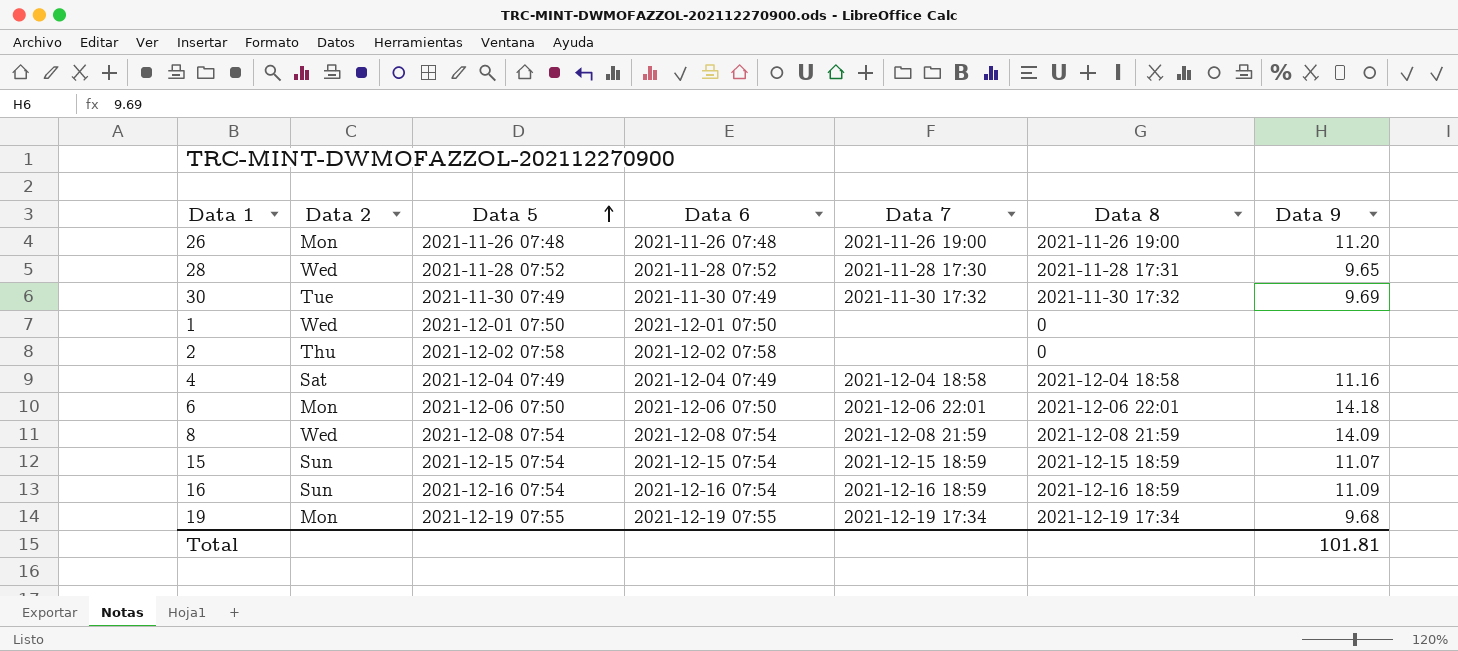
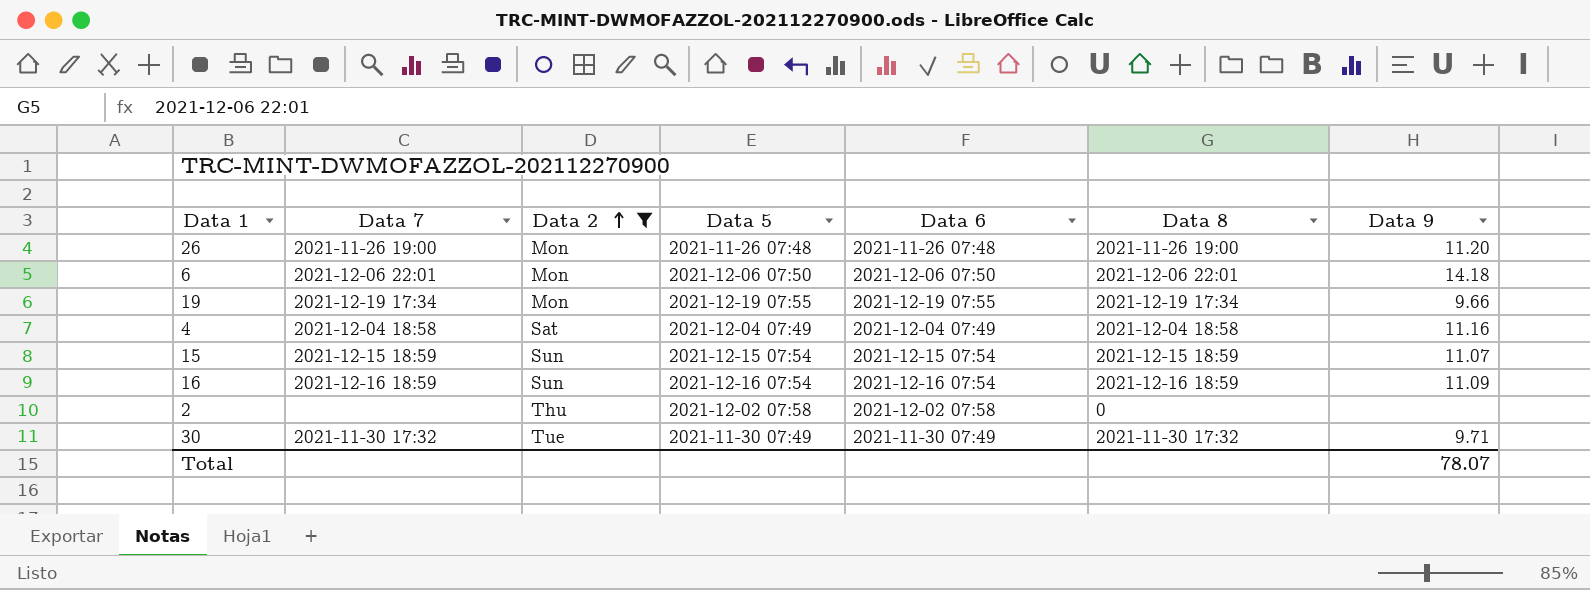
filter: none -> Data 2 != Wed
row order: Data 5 ascending -> Data 2 ascending
column Data 7 | position: 5 -> 2
19 | Data 9: 9.68 -> 9.66
30 | Data 9: 9.69 -> 9.71
Total | Data 9: 101.81 -> 78.07

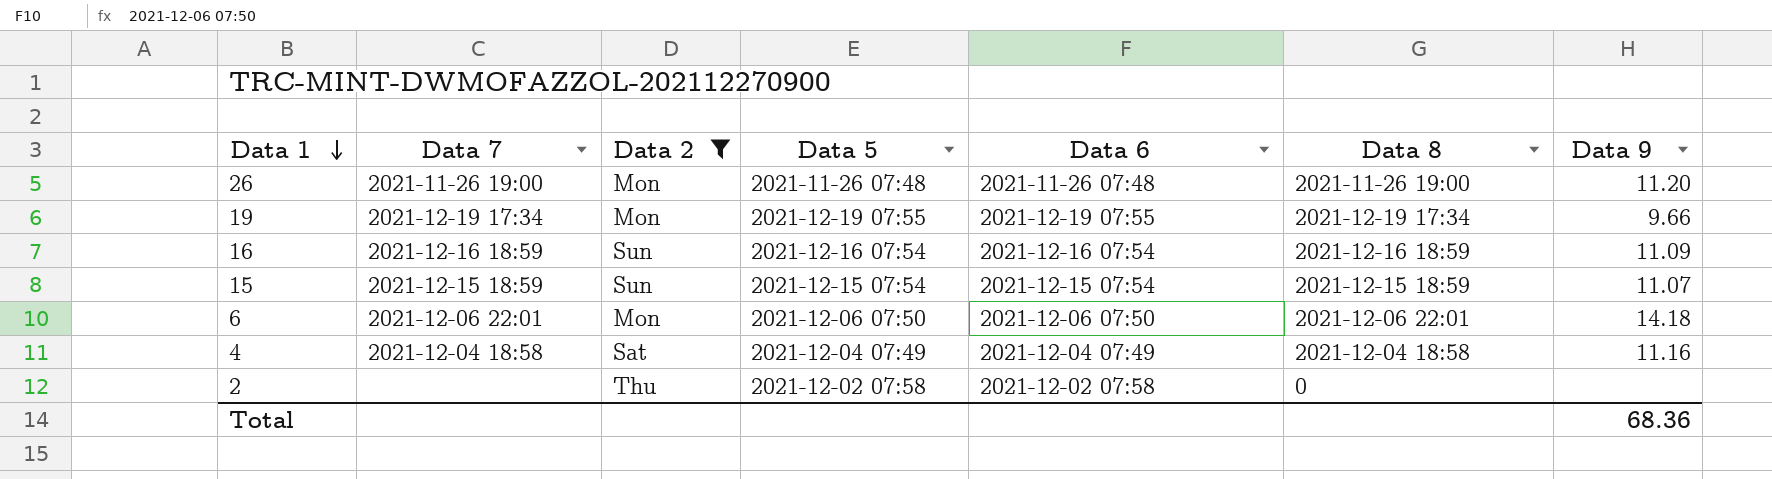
row order: Data 2 ascending -> Data 1 descending
row 30: 2021-11-30 17:32 | Tue | 2021-11-30 07:49 | 2021-11-30 07:49 | 2021-11-30 17:32 | 9.71 -> none
Total | Data 9: 78.07 -> 68.36

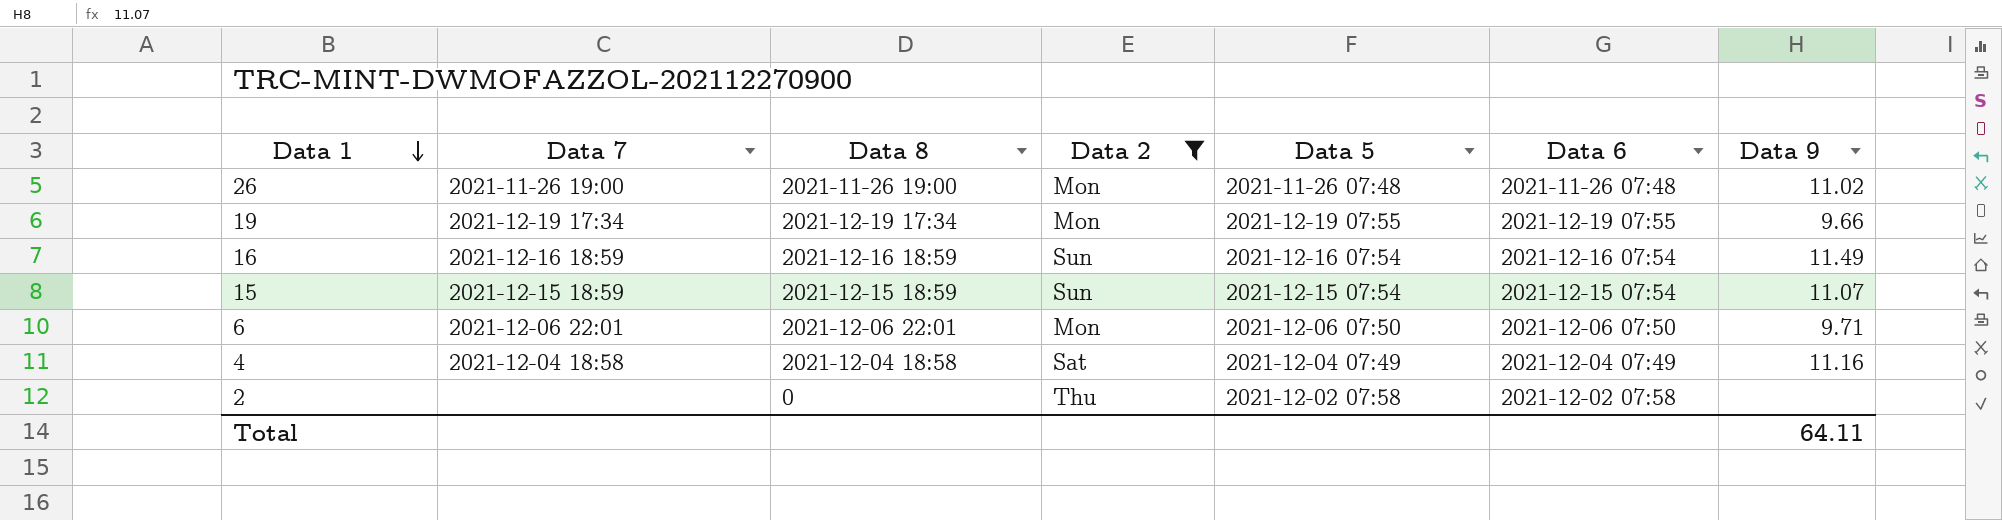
column Data 8 | position: 6 -> 3
26 | Data 9: 11.20 -> 11.02
16 | Data 9: 11.09 -> 11.49
6 | Data 9: 14.18 -> 9.71
Total | Data 9: 68.36 -> 64.11

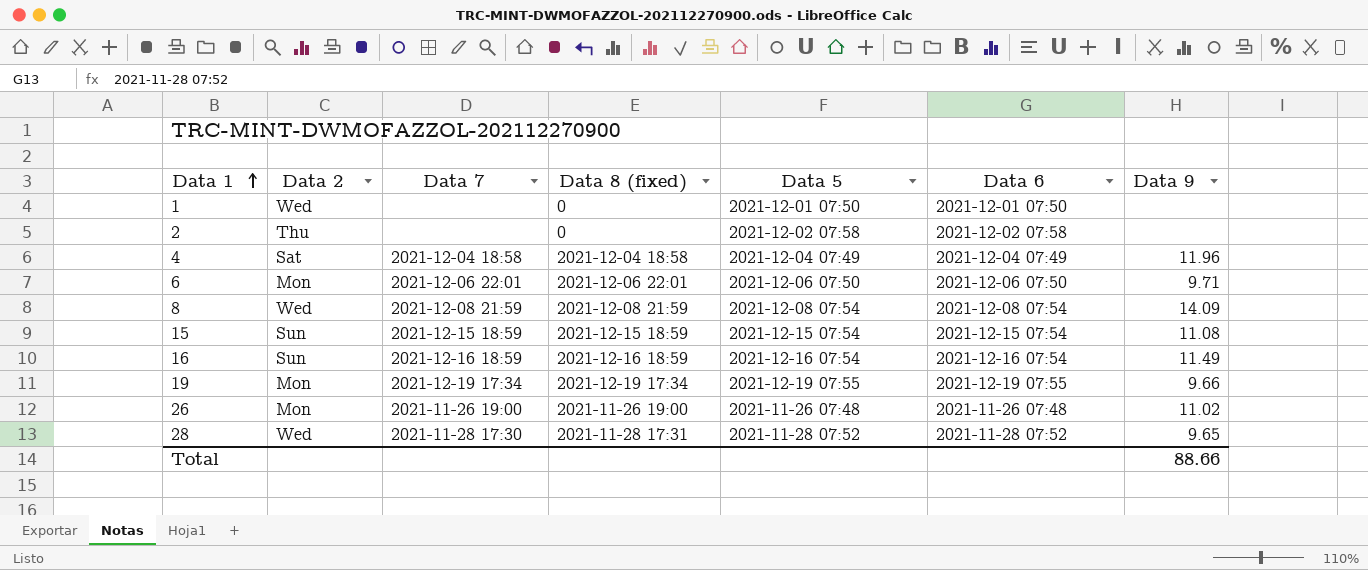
filter: Data 2 != Wed -> none
row order: Data 1 descending -> Data 1 ascending
column Data 2 | position: 4 -> 2
column name: Data 8 -> Data 8 (fixed)
4 | Data 9: 11.16 -> 11.96
15 | Data 9: 11.07 -> 11.08
Total | Data 9: 64.11 -> 88.66

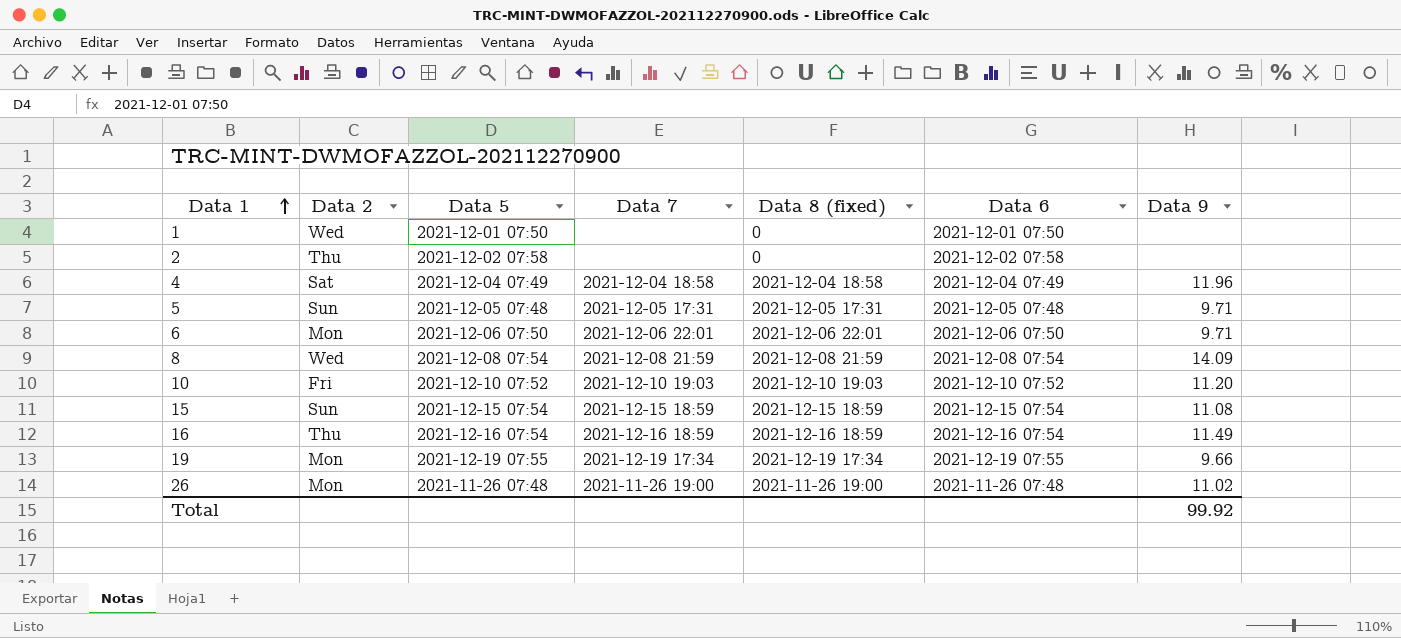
column Data 5 | position: 5 -> 3
row 28: Wed | 2021-11-28 17:30 | 2021-11-28 17:31 | 2021-11-28 07:52 | 2021-11-28 07:52 | 9.65 -> none
row 5: none -> Sun | 2021-12-05 07:48 | 2021-12-05 17:31 | 2021-12-05 17:31 | 2021-12-05 07:48 | 9.71
row 10: none -> Fri | 2021-12-10 07:52 | 2021-12-10 19:03 | 2021-12-10 19:03 | 2021-12-10 07:52 | 11.20
16 | Data 2: Sun -> Thu
Total | Data 9: 88.66 -> 99.92

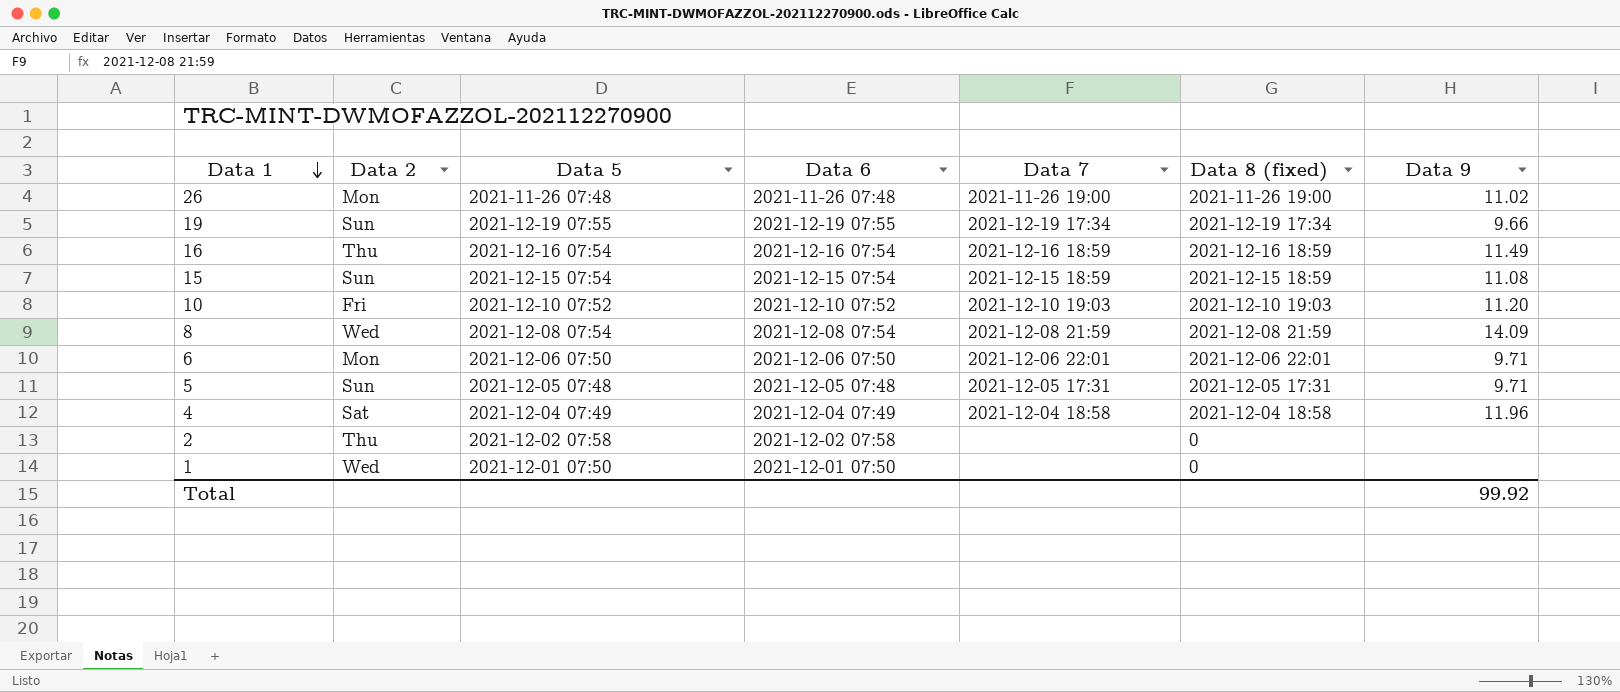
row order: Data 1 ascending -> Data 1 descending
column Data 6 | position: 6 -> 4
19 | Data 2: Mon -> Sun

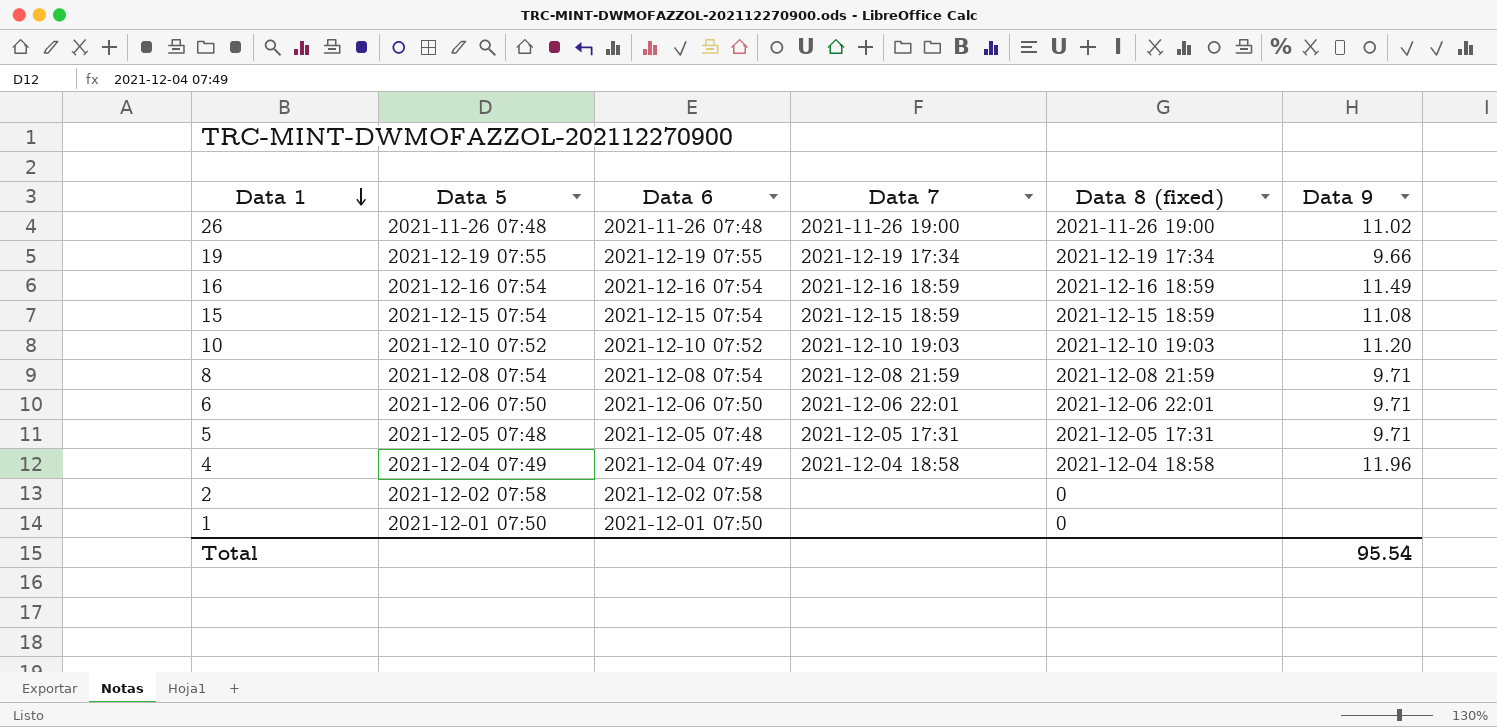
column Data 2 | position: 2 -> none
8 | Data 9: 14.09 -> 9.71
Total | Data 9: 99.92 -> 95.54

